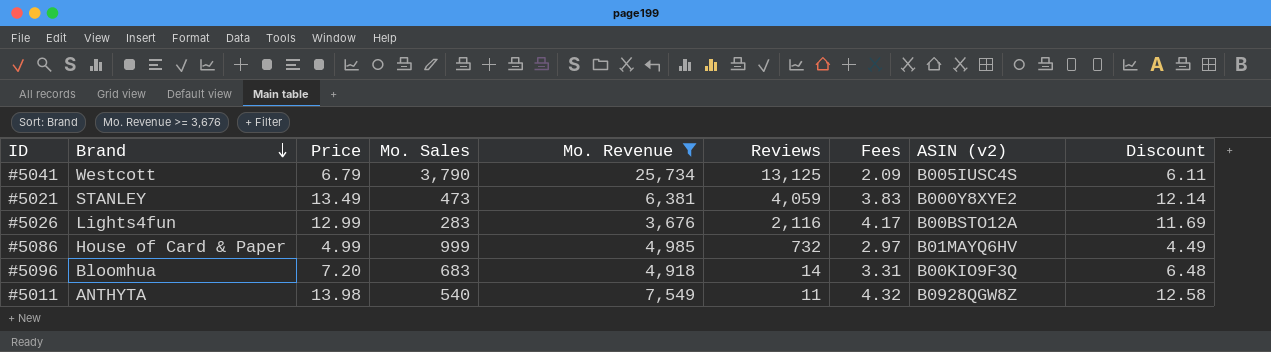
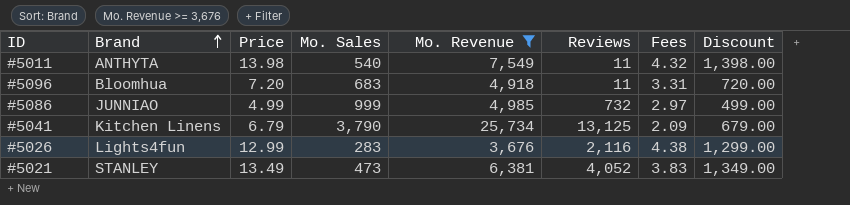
row order: Brand descending -> Brand ascending
column ASIN (v2) | position: 8 -> none
column Discount | formula: [Price] * 0.9 -> [Price] * 100
#5096 | Reviews: 14 -> 11
#5086 | Brand: House of Card & Paper -> JUNNIAO
#5041 | Brand: Westcott -> Kitchen Linens
#5026 | Fees: 4.17 -> 4.38
#5021 | Reviews: 4,059 -> 4,052

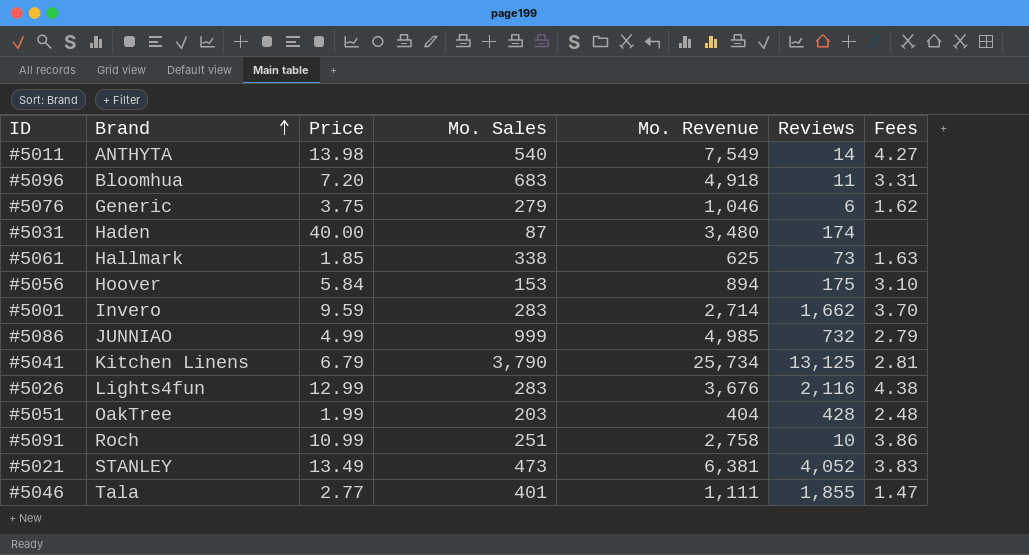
filter: Mo. Revenue >= 3,676 -> none
column Discount | formula: [Price] * 100 -> none
#5011 | Reviews: 11 -> 14
#5011 | Fees: 4.32 -> 4.27
#5086 | Fees: 2.97 -> 2.79
#5041 | Fees: 2.09 -> 2.81

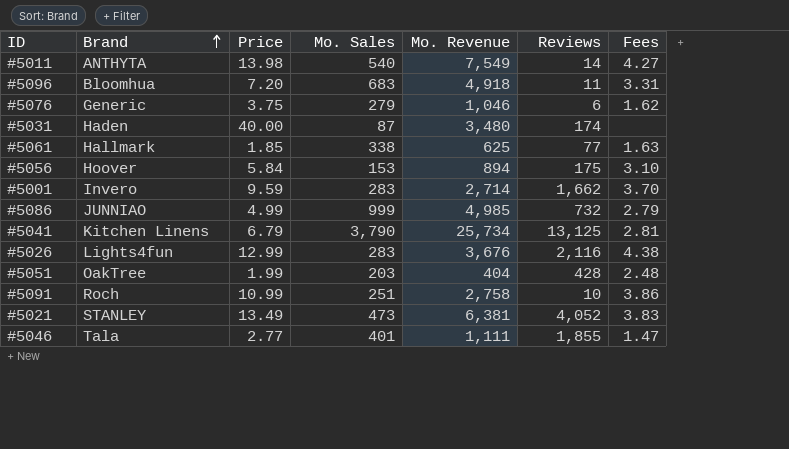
#5061 | Reviews: 73 -> 77

